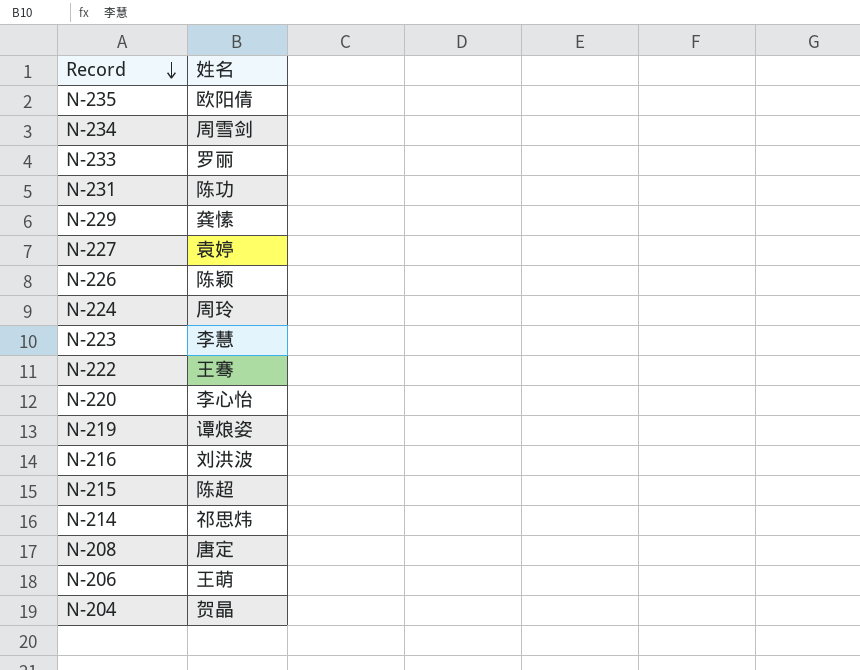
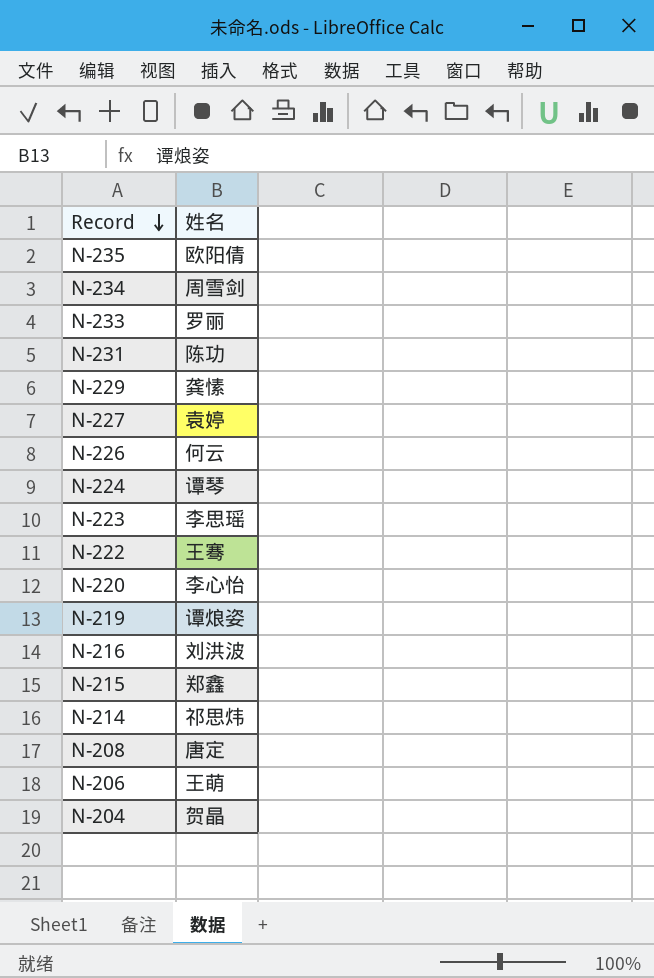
N-226 | 姓名: 陈颖 -> 何云
N-224 | 姓名: 周玲 -> 谭琴
N-223 | 姓名: 李慧 -> 李思瑶
N-215 | 姓名: 陈超 -> 郑鑫

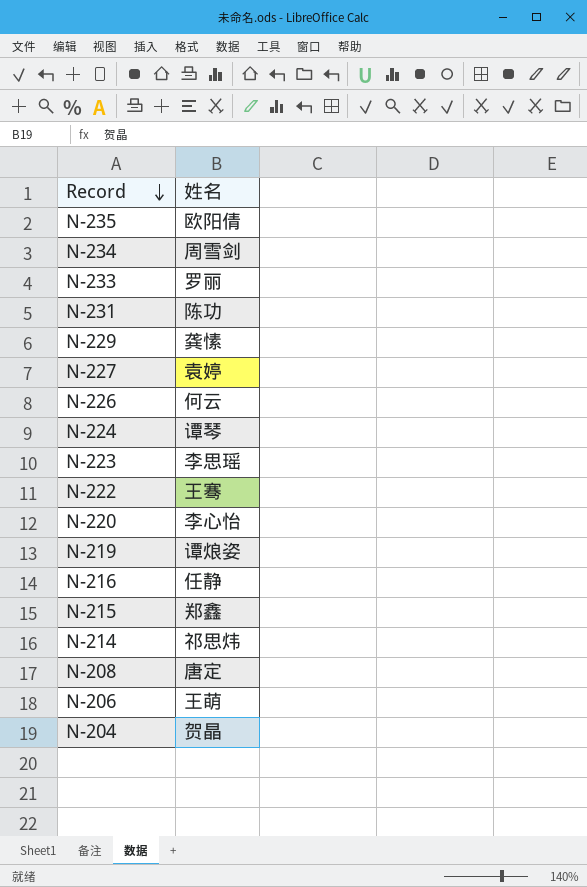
N-216 | 姓名: 刘洪波 -> 任静

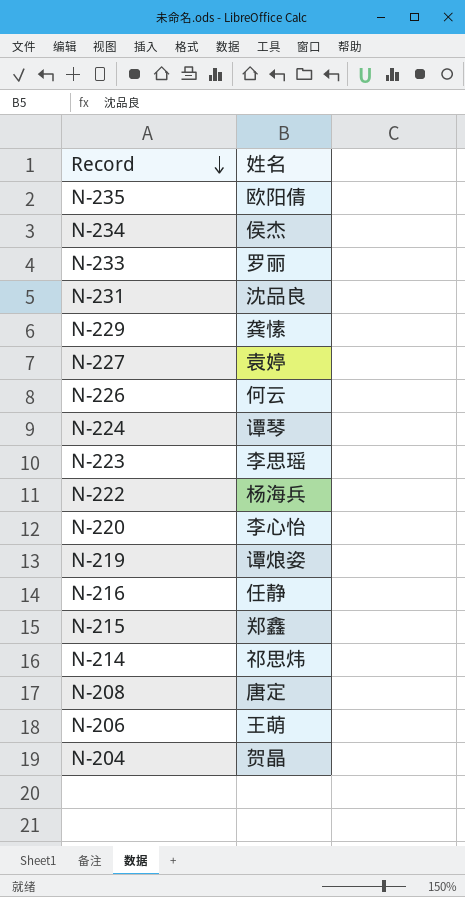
N-234 | 姓名: 周雪剑 -> 侯杰
N-231 | 姓名: 陈功 -> 沈品良
N-222 | 姓名: 王骞 -> 杨海兵

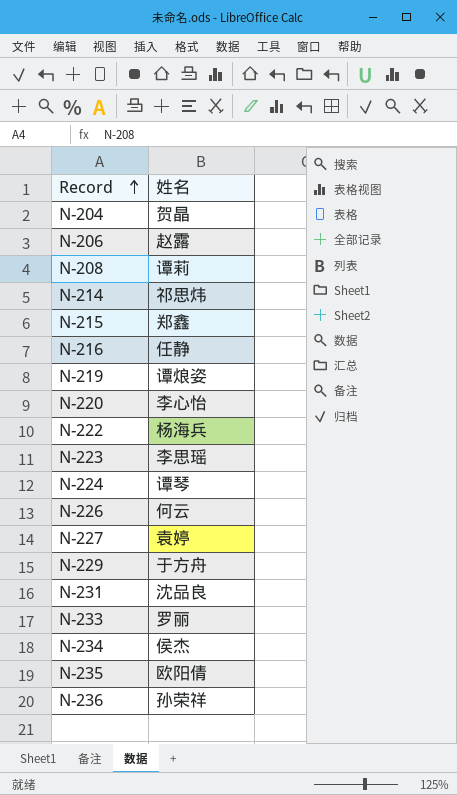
row order: Record descending -> Record ascending
N-206 | 姓名: 王萌 -> 赵露
N-208 | 姓名: 唐定 -> 谭莉
N-229 | 姓名: 龚愫 -> 于方舟
row N-236: none -> 孙荣祥

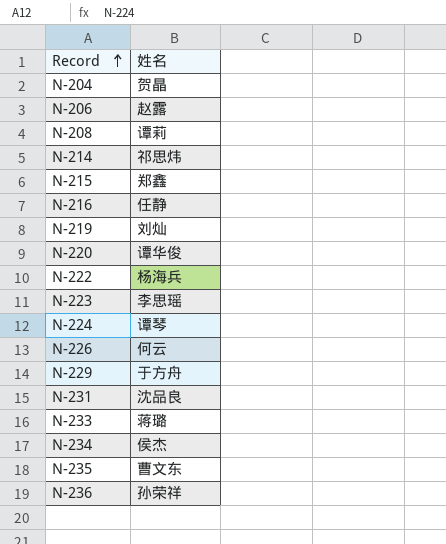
row N-227: 袁婷 -> none
N-219 | 姓名: 谭烺姿 -> 刘灿
N-220 | 姓名: 李心怡 -> 谭华俊
N-233 | 姓名: 罗丽 -> 蒋璐
N-235 | 姓名: 欧阳倩 -> 曹文东

